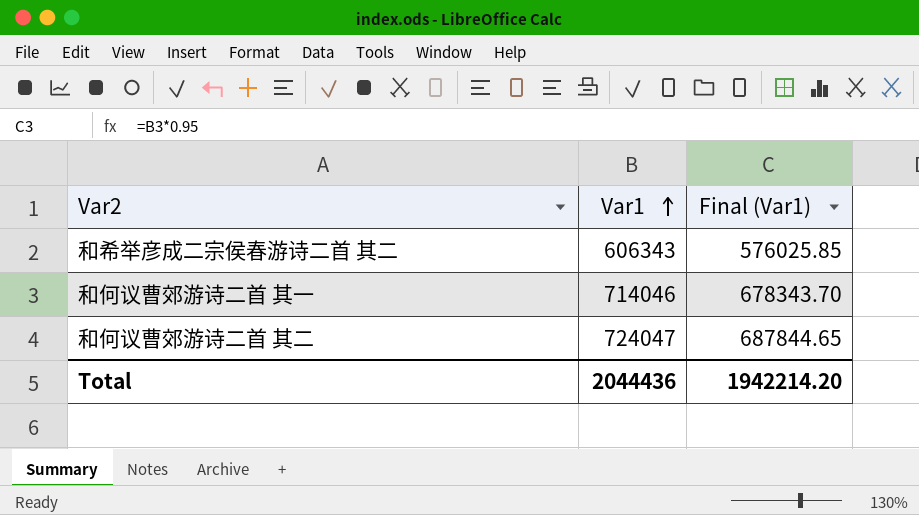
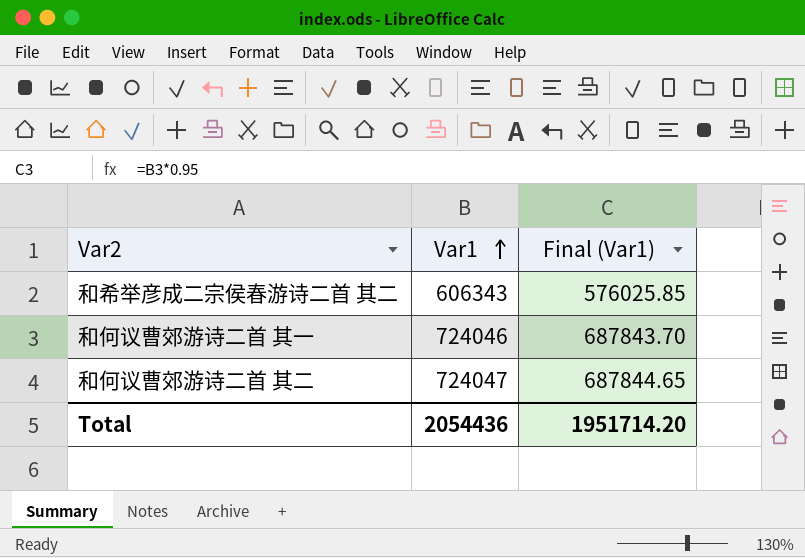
和何议曹郊游诗二首 其一 | Var1: 714046 -> 724046
和何议曹郊游诗二首 其一 | Final (Var1): 678343.70 -> 687843.70
Total | Var1: 2044436 -> 2054436
Total | Final (Var1): 1942214.20 -> 1951714.20

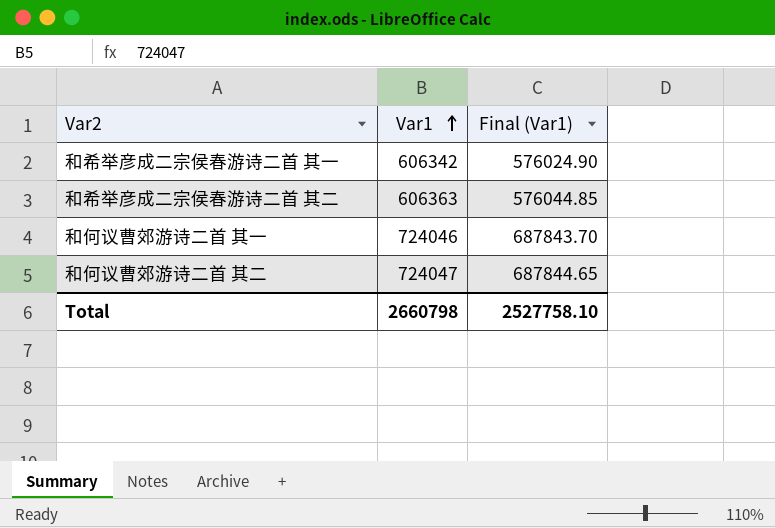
row 和希举彦成二宗侯春游诗二首 其一: none -> 606342 | 576024.90
和希举彦成二宗侯春游诗二首 其二 | Var1: 606343 -> 606363
和希举彦成二宗侯春游诗二首 其二 | Final (Var1): 576025.85 -> 576044.85
Total | Var1: 2054436 -> 2660798
Total | Final (Var1): 1951714.20 -> 2527758.10

